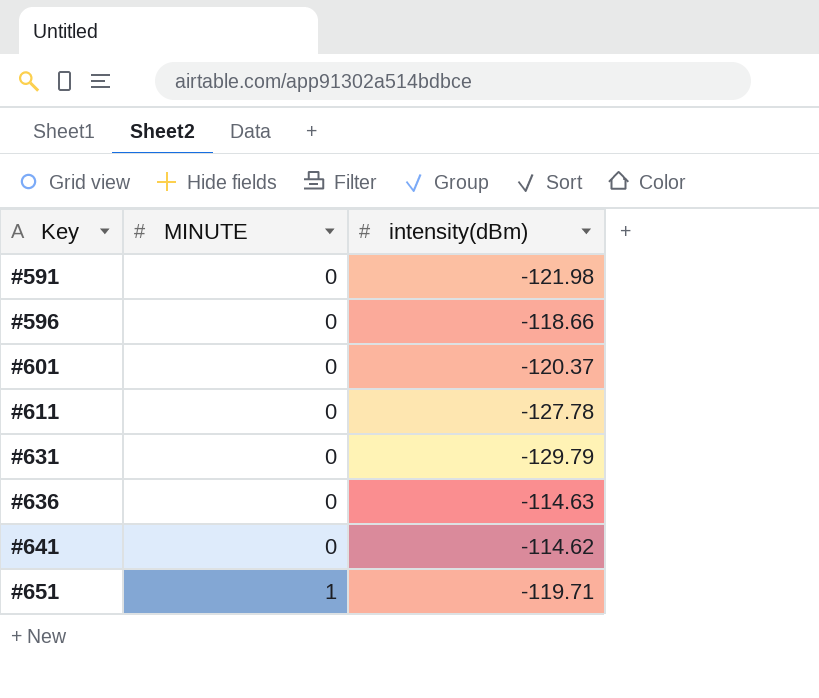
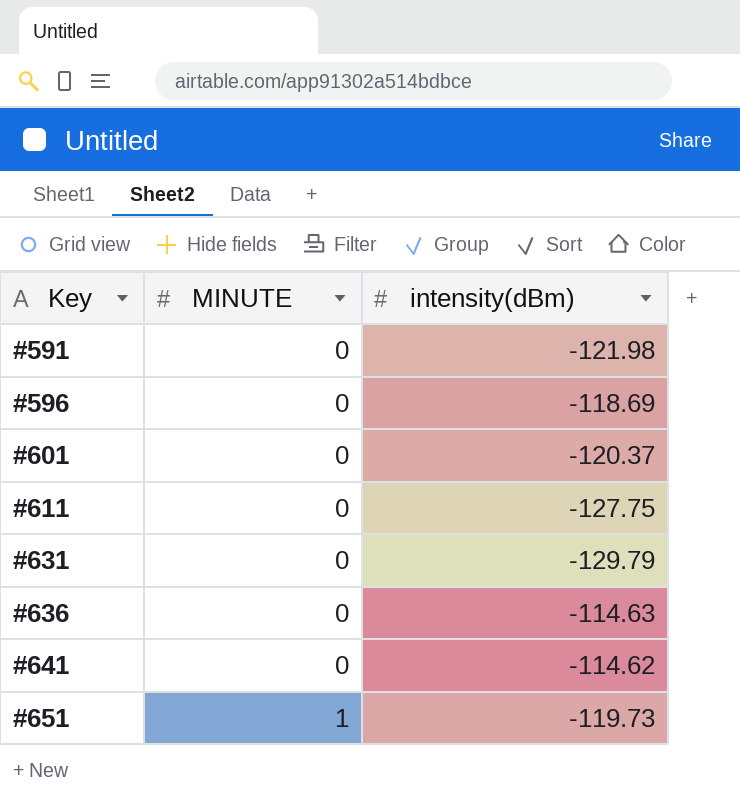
#596 | intensity(dBm): -118.66 -> -118.69
#611 | intensity(dBm): -127.78 -> -127.75
#651 | intensity(dBm): -119.71 -> -119.73

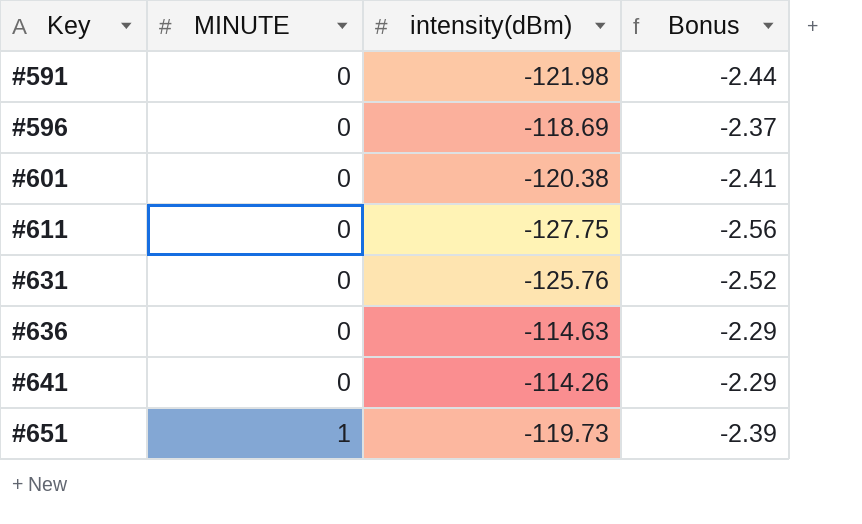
column Bonus | formula: none -> [intensity(dBm)] * 0.02
#601 | intensity(dBm): -120.37 -> -120.38
#631 | intensity(dBm): -129.79 -> -125.76
#641 | intensity(dBm): -114.62 -> -114.26

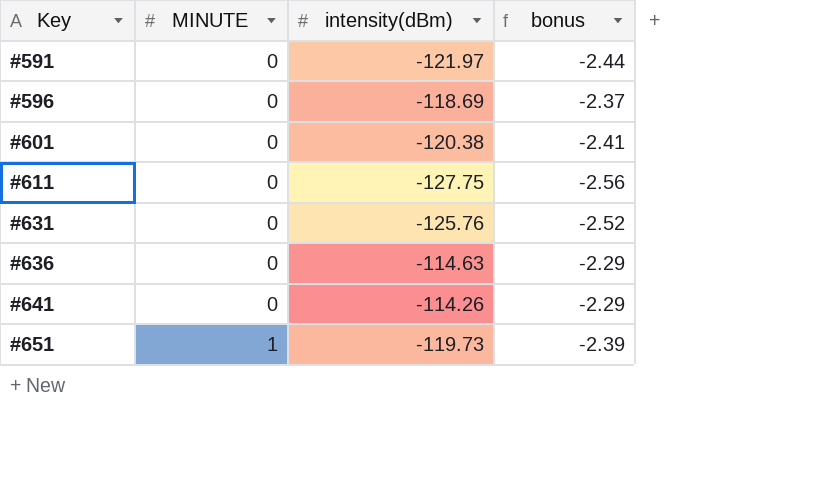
column name: Bonus -> bonus
#591 | intensity(dBm): -121.98 -> -121.97

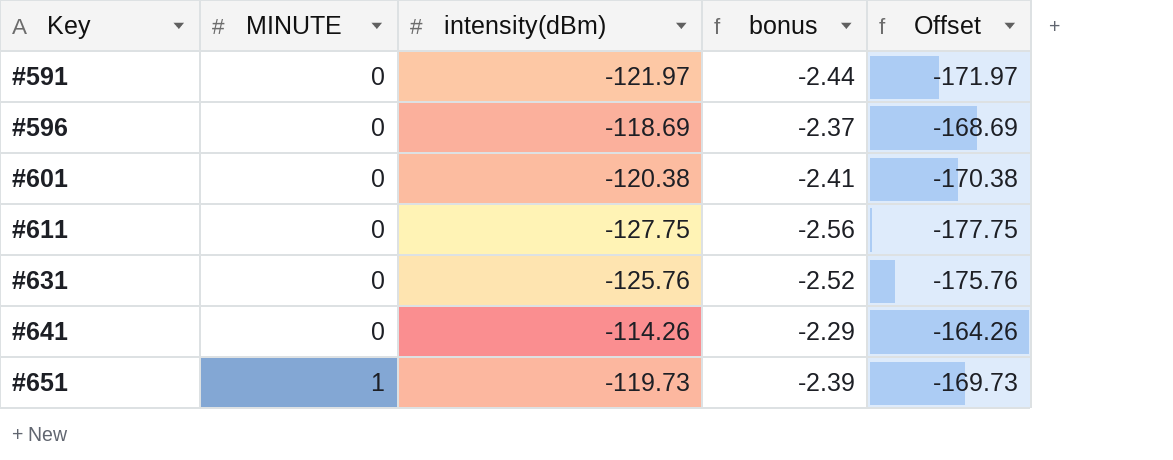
column Offset | formula: none -> [intensity(dBm)] - 50
row #636: 0 | -114.63 | -2.29 -> none

